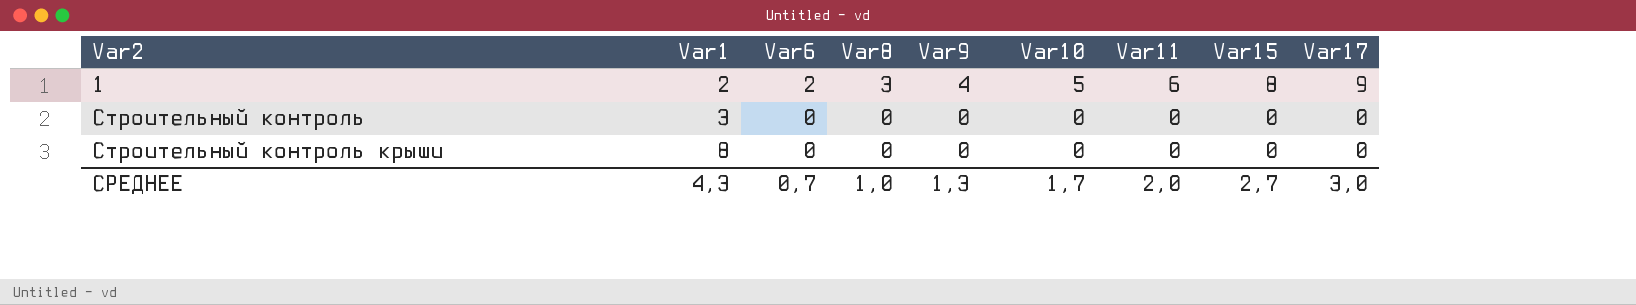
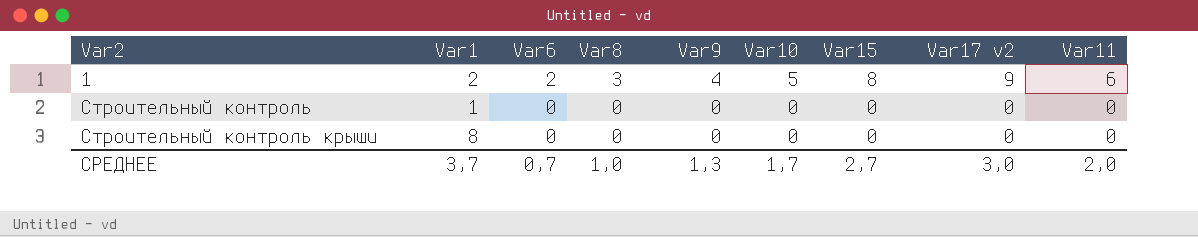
column name: Var17 -> Var17 v2
column Var11 | position: 7 -> 9
Строительный контроль | Var1: 3 -> 1
СРЕДНЕЕ | Var1: 4,3 -> 3,7

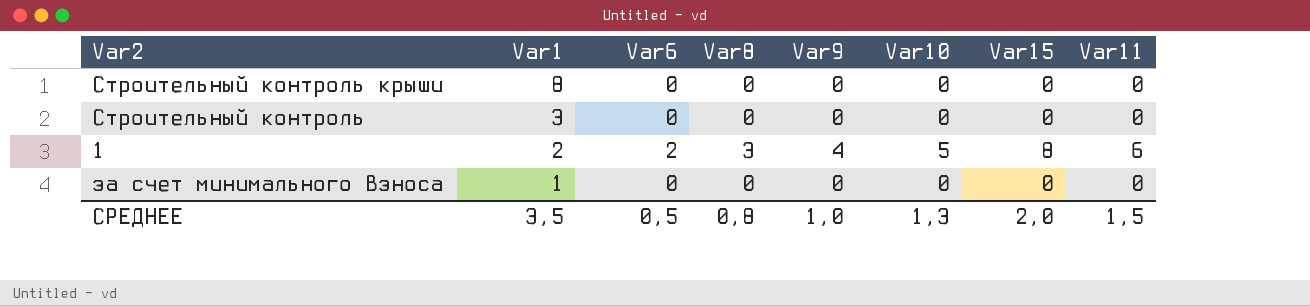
row order: Var2 ascending -> Var1 descending
column Var17 v2 | position: 8 -> none
Строительный контроль | Var1: 1 -> 3
row за счет минимального взноса: none -> 1 | 0 | 0 | 0 | 0 | 0 | 0
СРЕДНЕЕ | Var1: 3,7 -> 3,5
СРЕДНЕЕ | Var6: 0,7 -> 0,5
СРЕДНЕЕ | Var8: 1,0 -> 0,8
СРЕДНЕЕ | Var9: 1,3 -> 1,0
СРЕДНЕЕ | Var10: 1,7 -> 1,3
СРЕДНЕЕ | Var15: 2,7 -> 2,0
СРЕДНЕЕ | Var11: 2,0 -> 1,5

